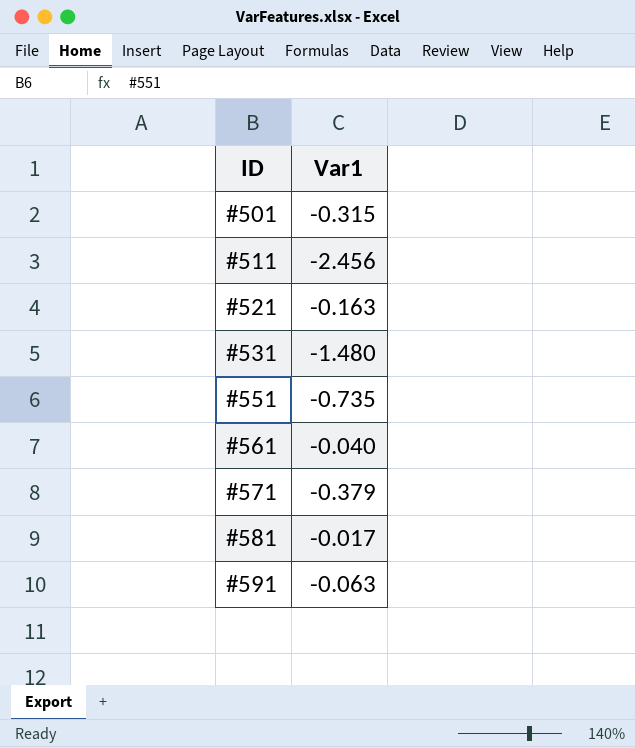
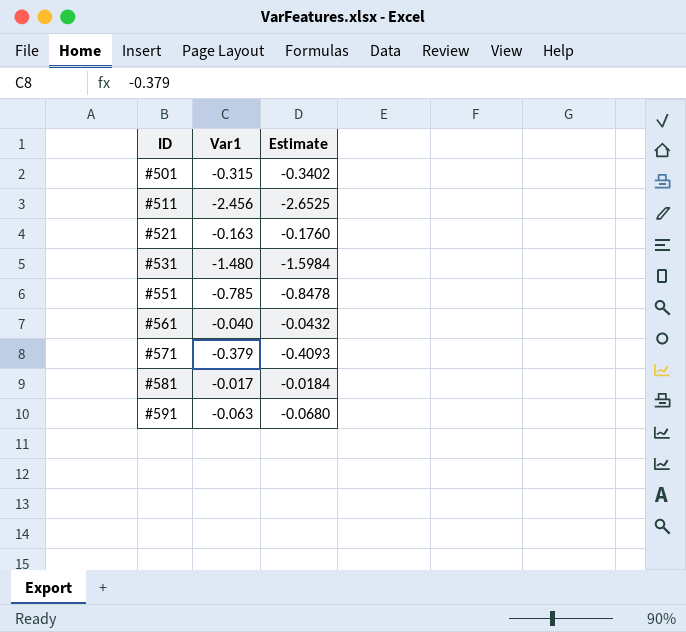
column Estimate | formula: none -> [Var1] * 1.08
#551 | Var1: -0.735 -> -0.785

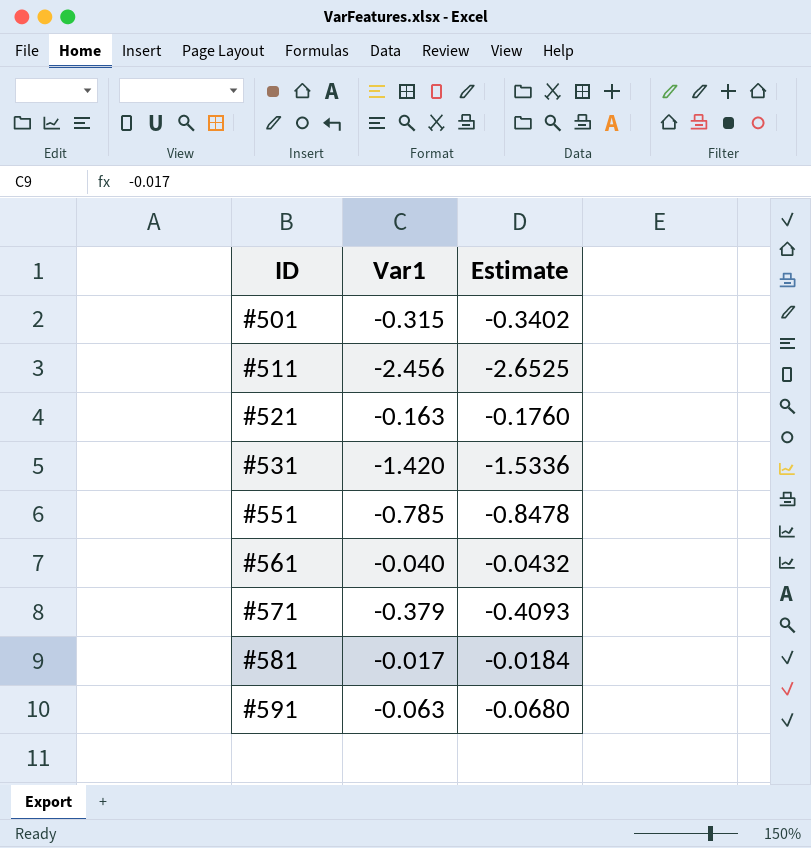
#531 | Var1: -1.480 -> -1.420
#531 | Estimate: -1.5984 -> -1.5336

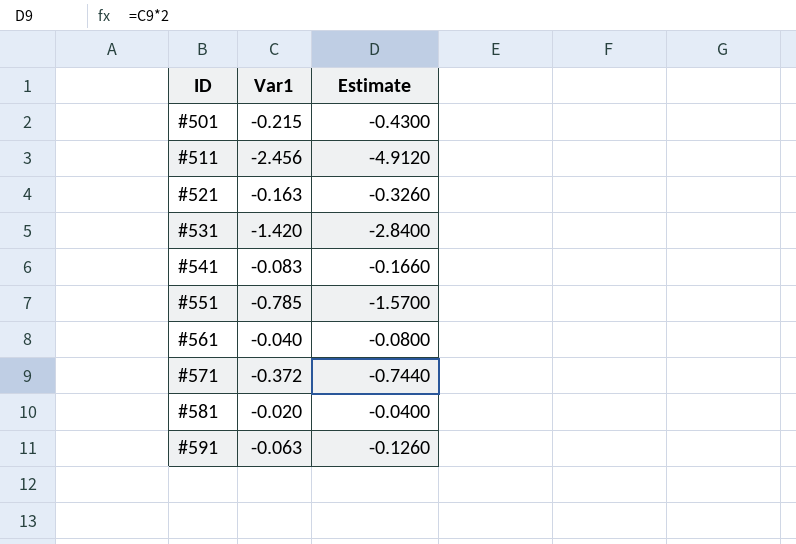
column Estimate | formula: [Var1] * 1.08 -> [Var1] * 2
#501 | Var1: -0.315 -> -0.215
row #541: none -> -0.083 | -0.1660
#571 | Var1: -0.379 -> -0.372
#581 | Var1: -0.017 -> -0.020

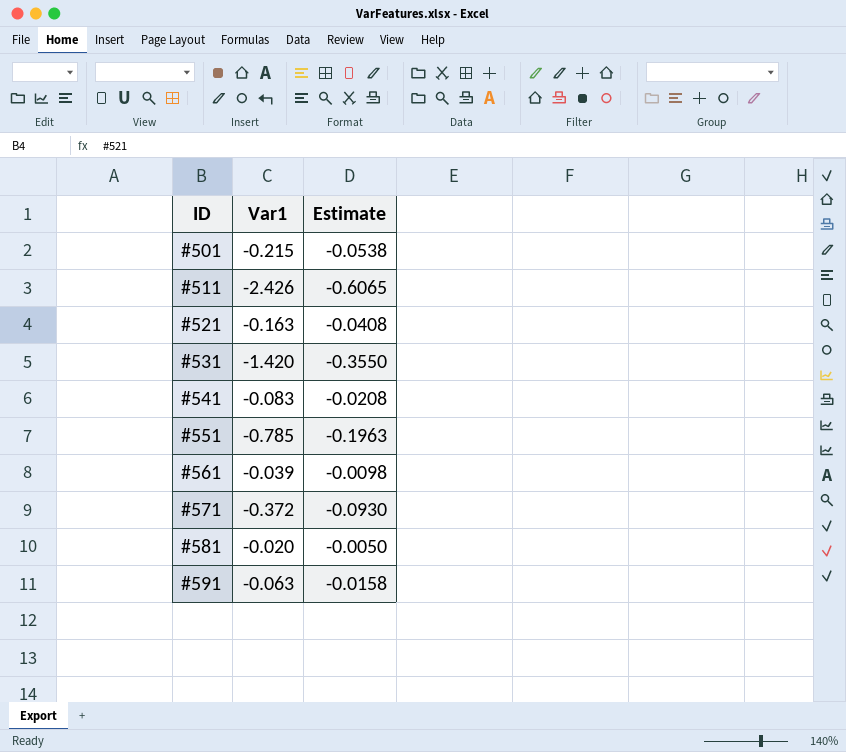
column Estimate | formula: [Var1] * 2 -> [Var1] * 0.25
#511 | Var1: -2.456 -> -2.426
#561 | Var1: -0.040 -> -0.039

